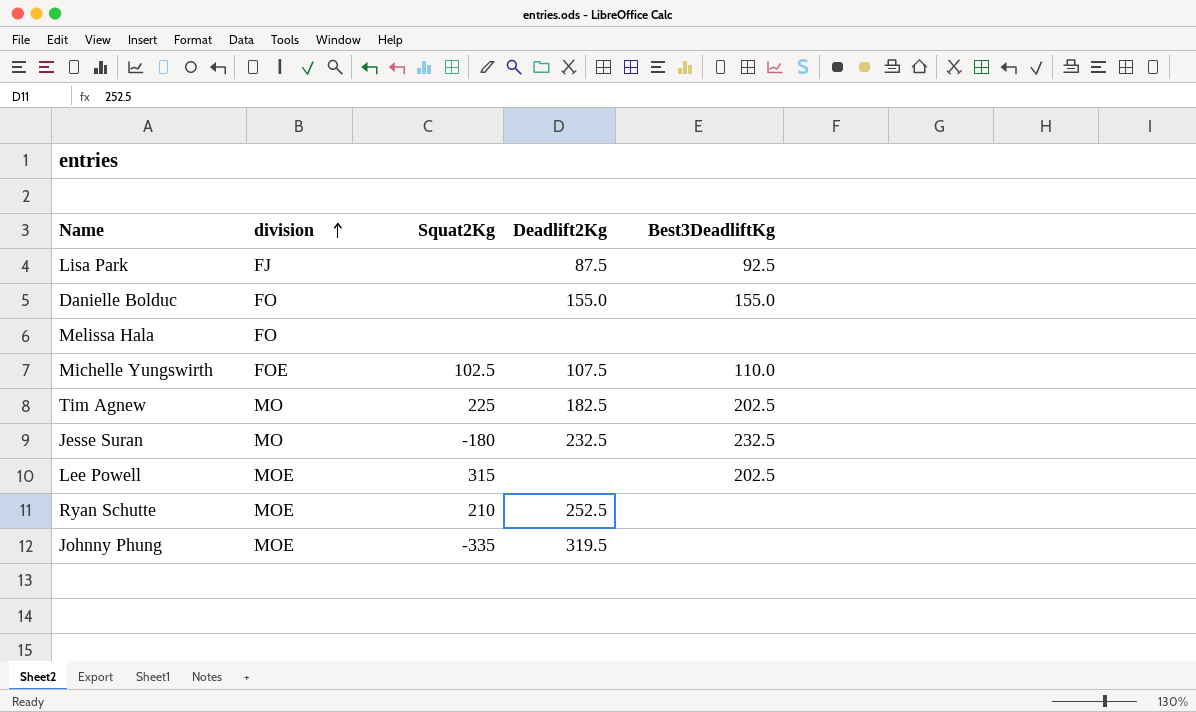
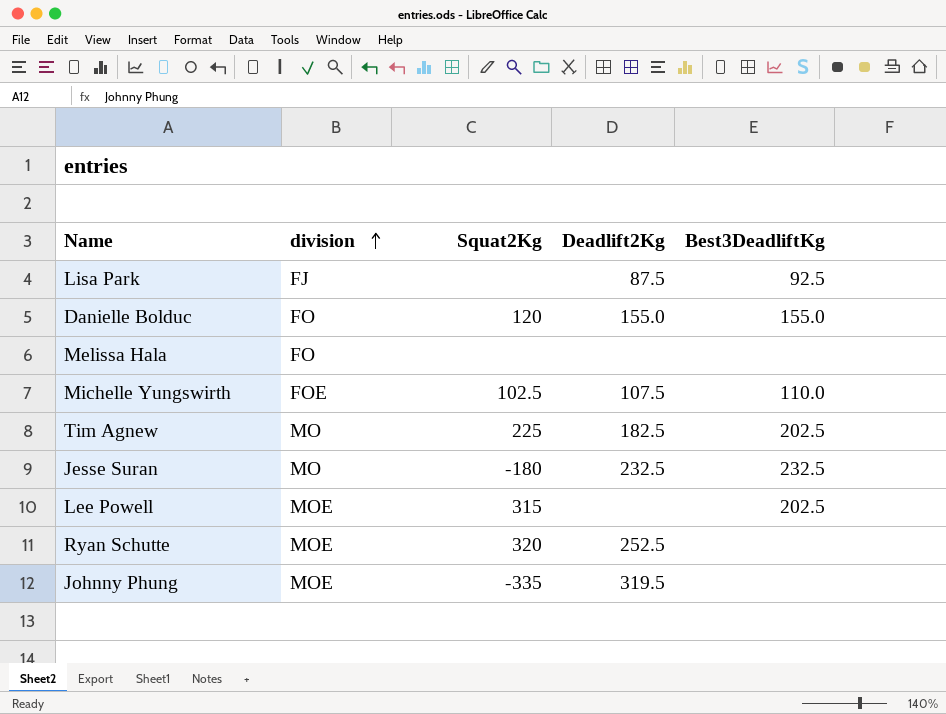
Danielle Bolduc | Squat2Kg: none -> 120
Ryan Schutte | Squat2Kg: 210 -> 320

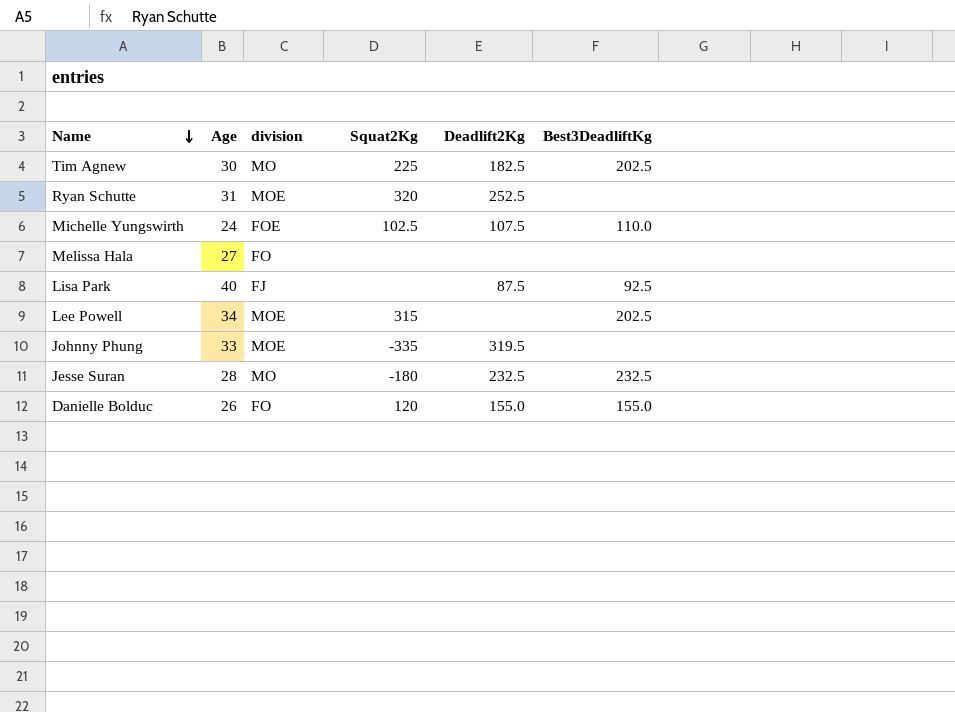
row order: division ascending -> Name descending
column Age | position: none -> 2

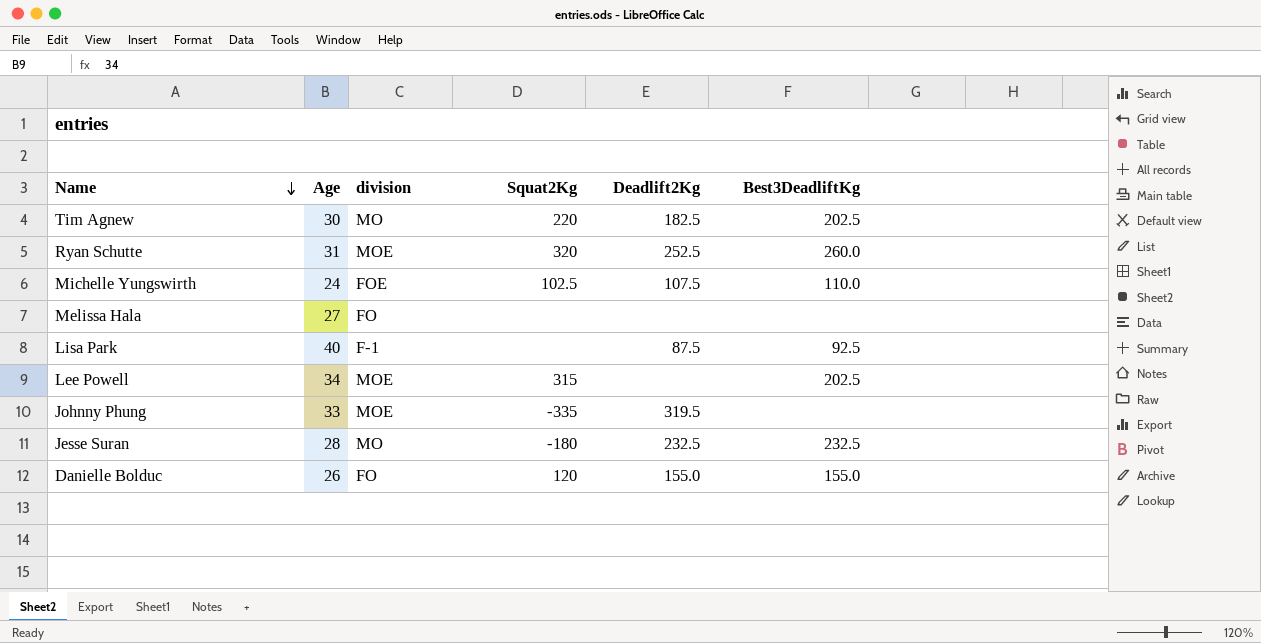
Tim Agnew | Squat2Kg: 225 -> 220
Ryan Schutte | Best3DeadliftKg: none -> 260.0
Lisa Park | division: FJ -> F-1

